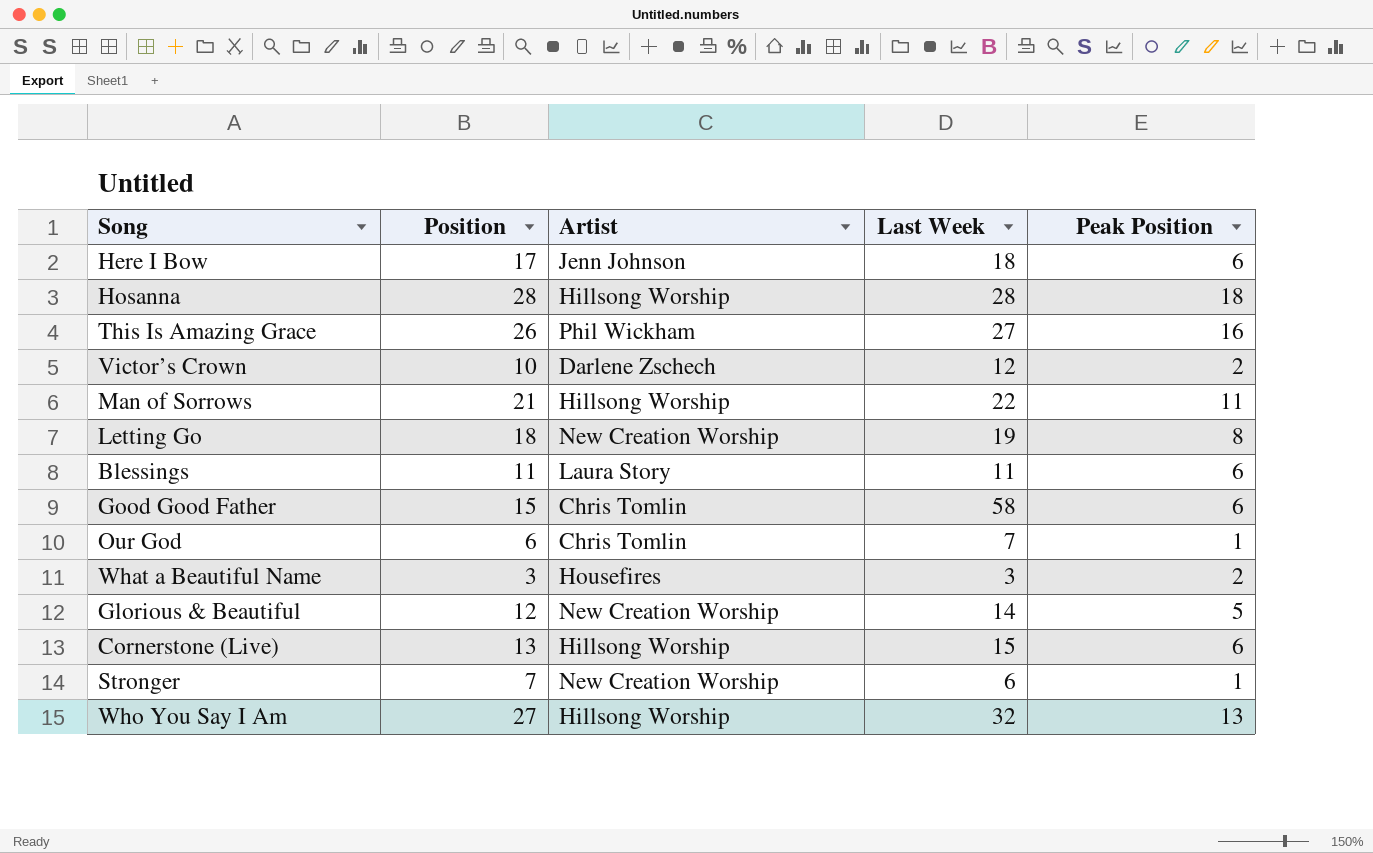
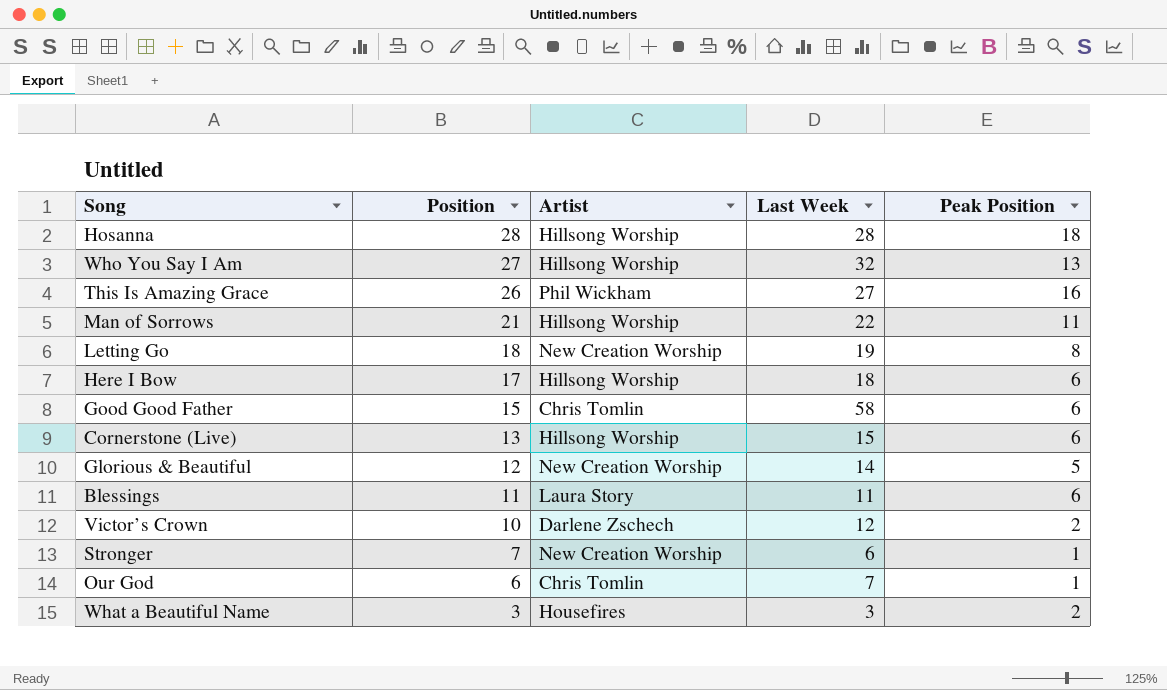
row order: none -> Position descending
Here I Bow | Artist: Jenn Johnson -> Hillsong Worship

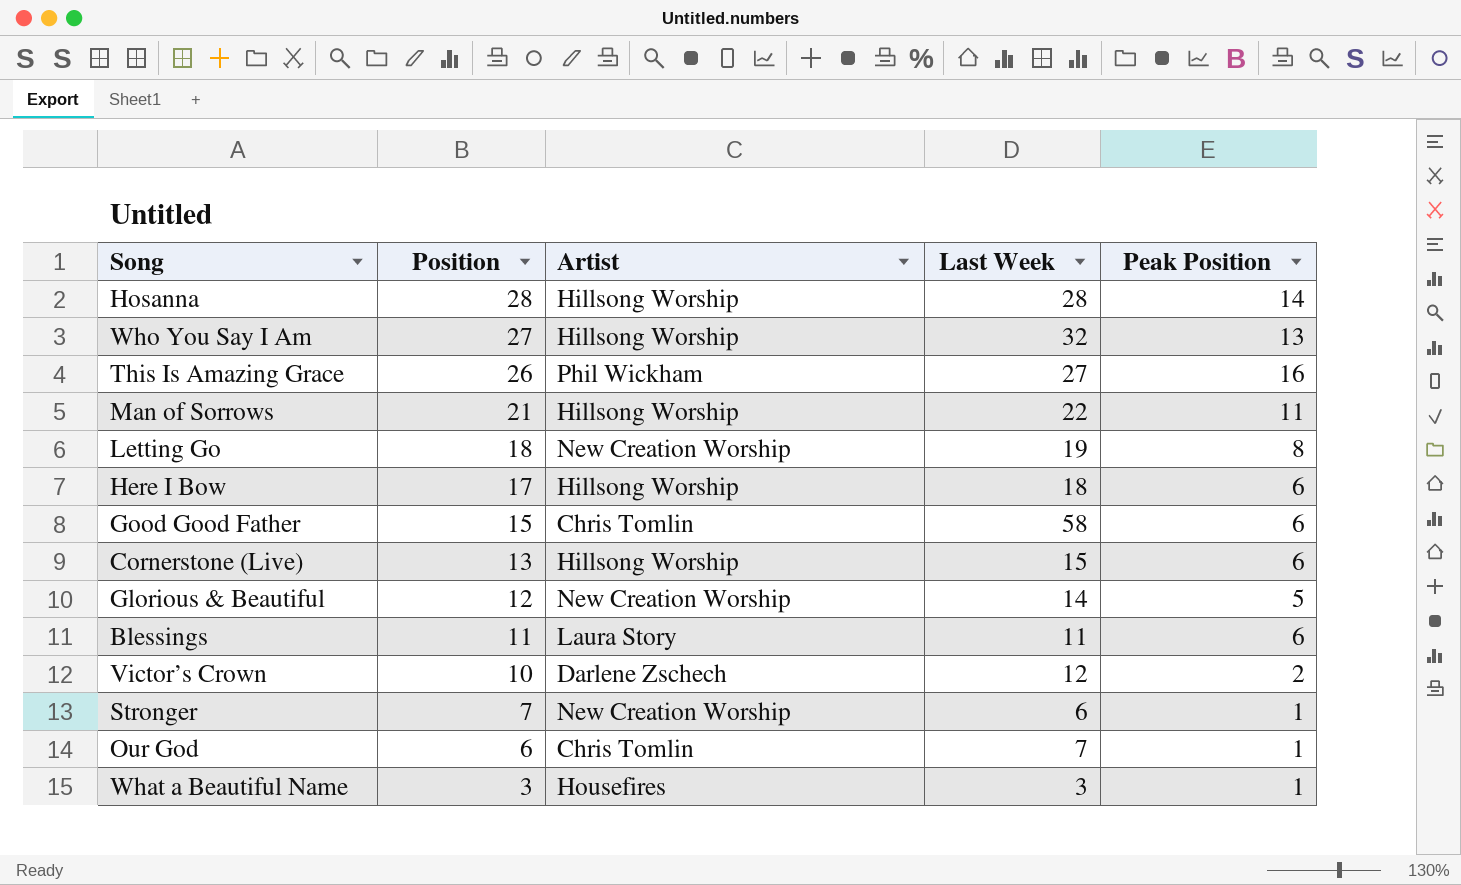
Hosanna | Peak Position: 18 -> 14
What a Beautiful Name | Peak Position: 2 -> 1

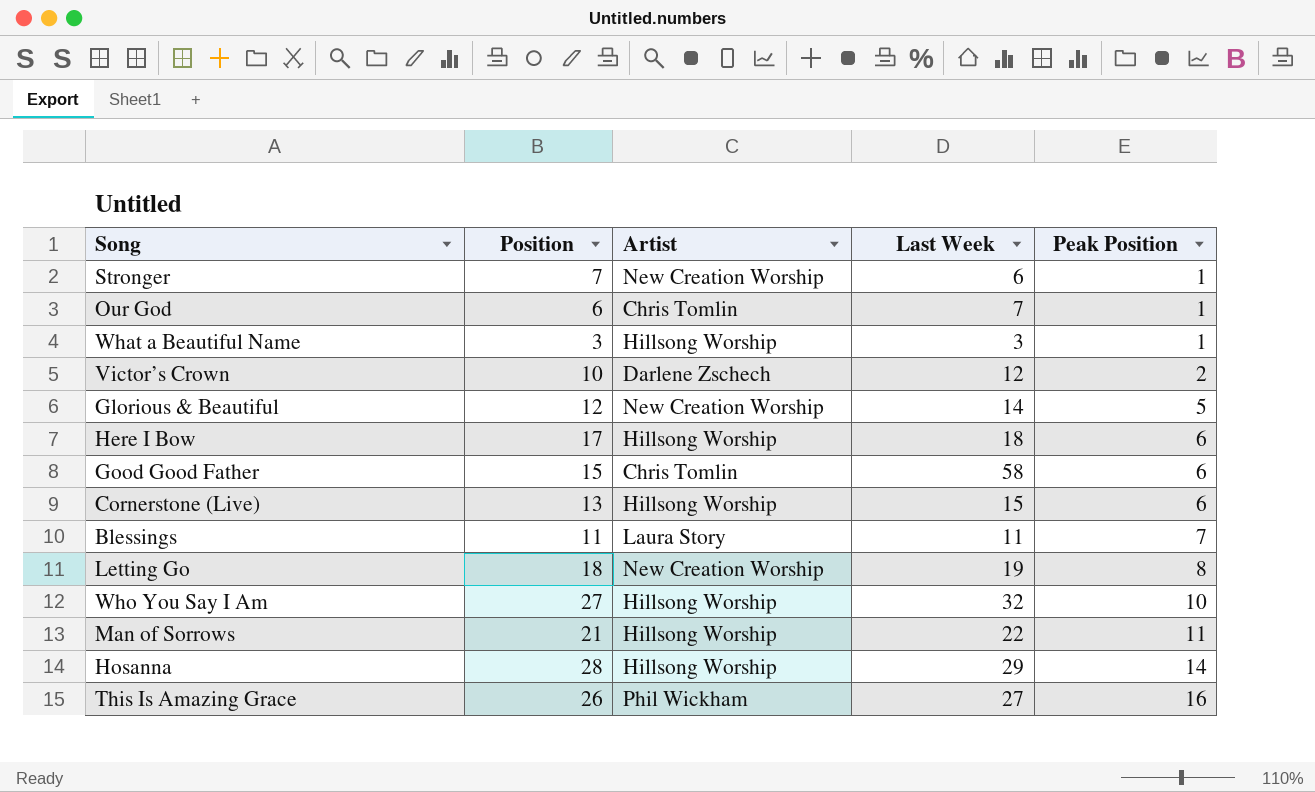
row order: Position descending -> Peak Position ascending
What a Beautiful Name | Artist: Housefires -> Hillsong Worship
Blessings | Peak Position: 6 -> 7
Who You Say I Am | Peak Position: 13 -> 10
Hosanna | Last Week: 28 -> 29

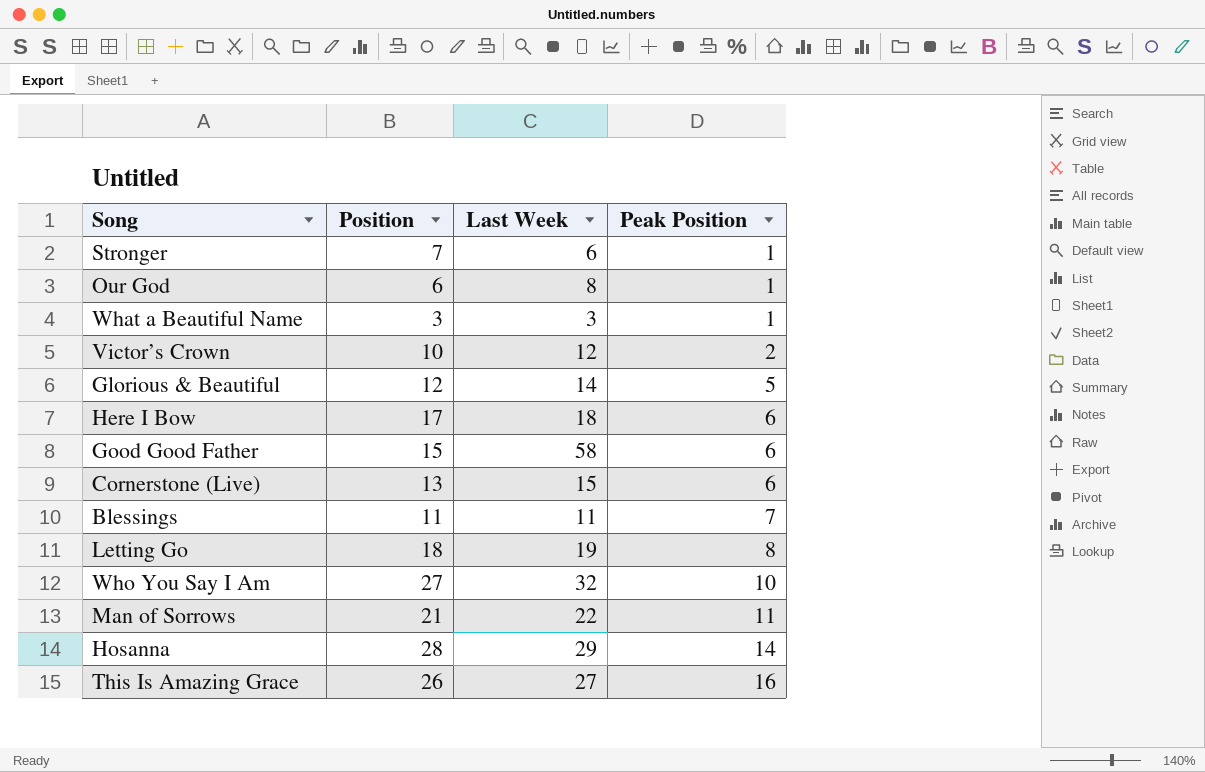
column Artist | position: 3 -> none
Our God | Last Week: 7 -> 8

